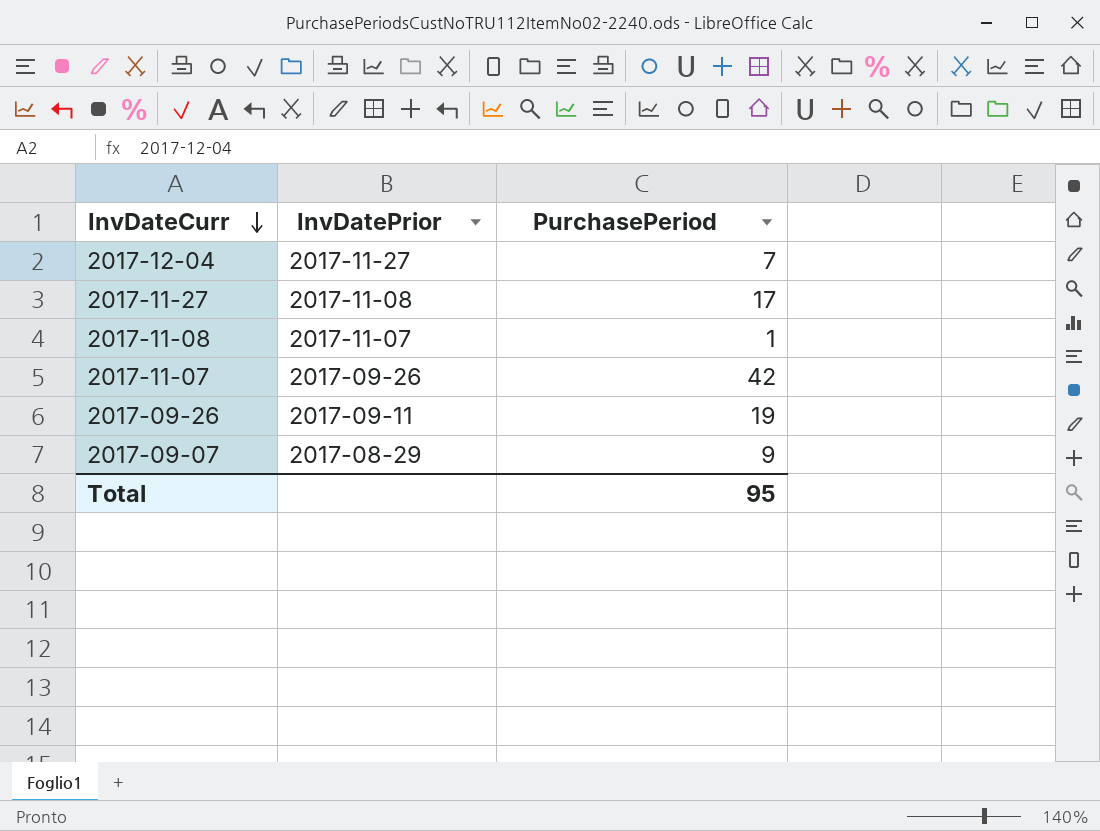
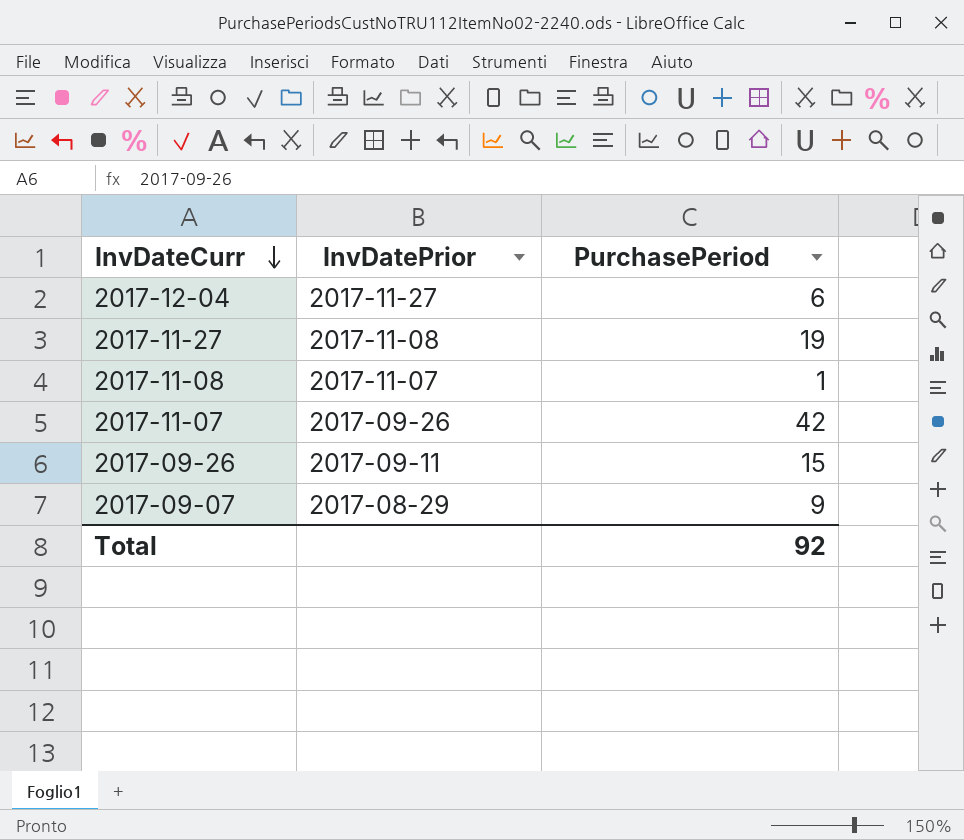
2017-12-04 | PurchasePeriod: 7 -> 6
2017-11-27 | PurchasePeriod: 17 -> 19
2017-09-26 | PurchasePeriod: 19 -> 15
Total | PurchasePeriod: 95 -> 92

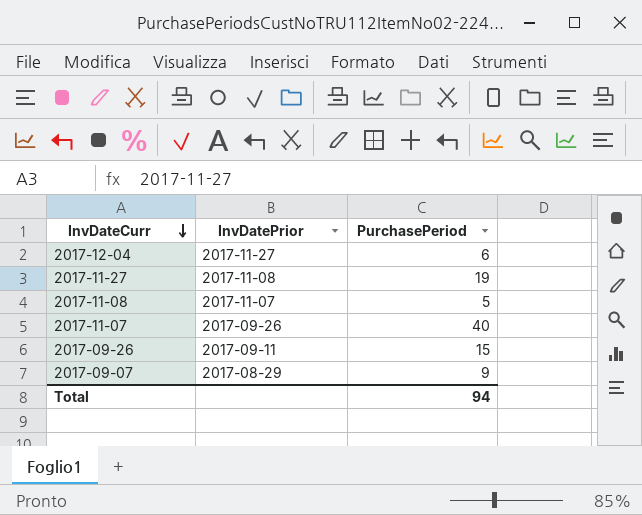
2017-11-08 | PurchasePeriod: 1 -> 5
2017-11-07 | PurchasePeriod: 42 -> 40
Total | PurchasePeriod: 92 -> 94

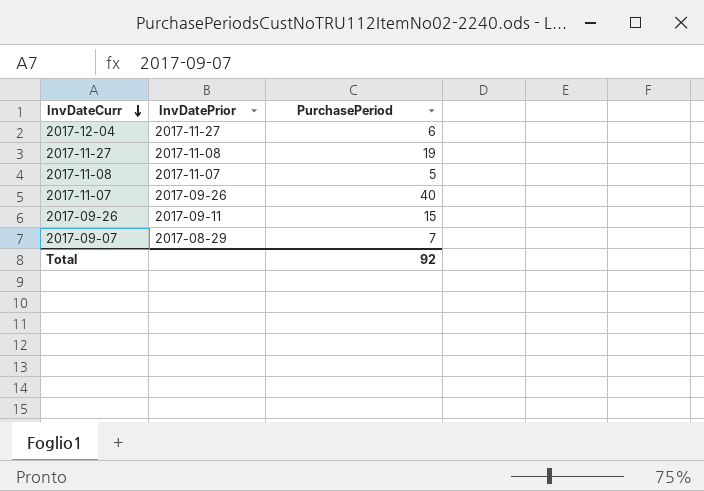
2017-09-07 | PurchasePeriod: 9 -> 7
Total | PurchasePeriod: 94 -> 92

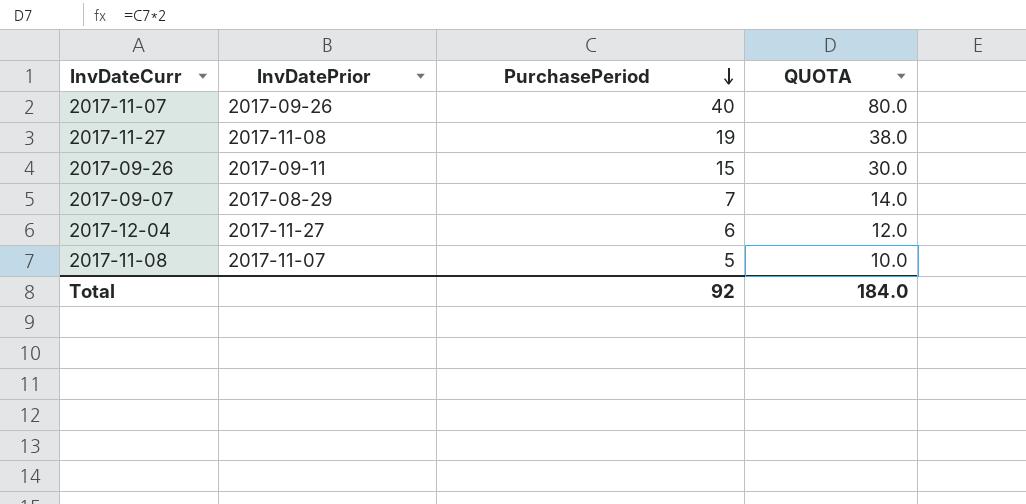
row order: InvDateCurr descending -> PurchasePeriod descending
column QUOTA | formula: none -> [PurchasePeriod] * 2

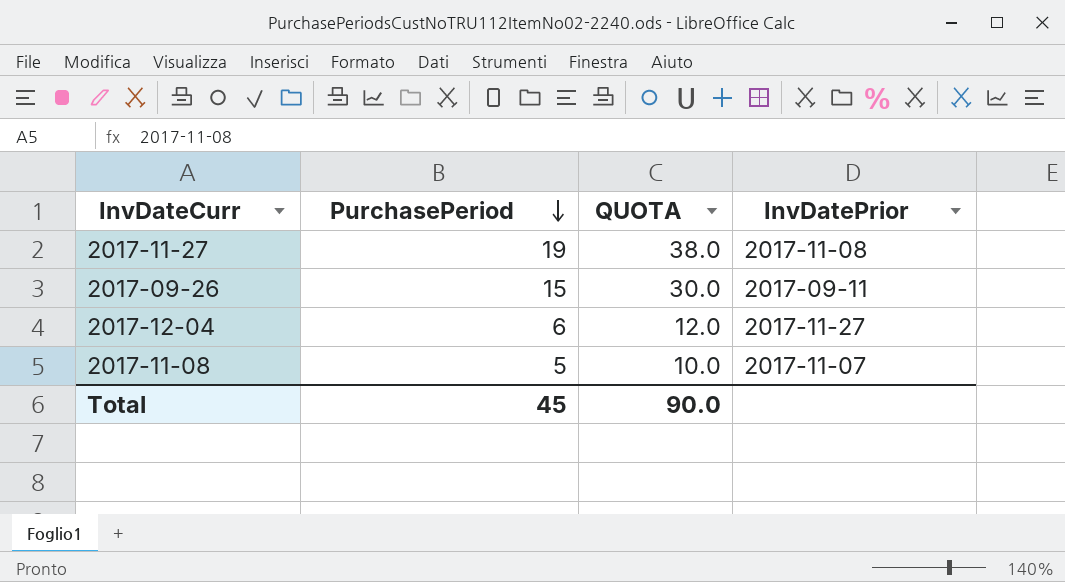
column InvDatePrior | position: 2 -> 4
row 2017-11-07: 2017-09-26 | 40 | 80.0 -> none
row 2017-09-07: 2017-08-29 | 7 | 14.0 -> none
Total | PurchasePeriod: 92 -> 45
Total | QUOTA: 184.0 -> 90.0

